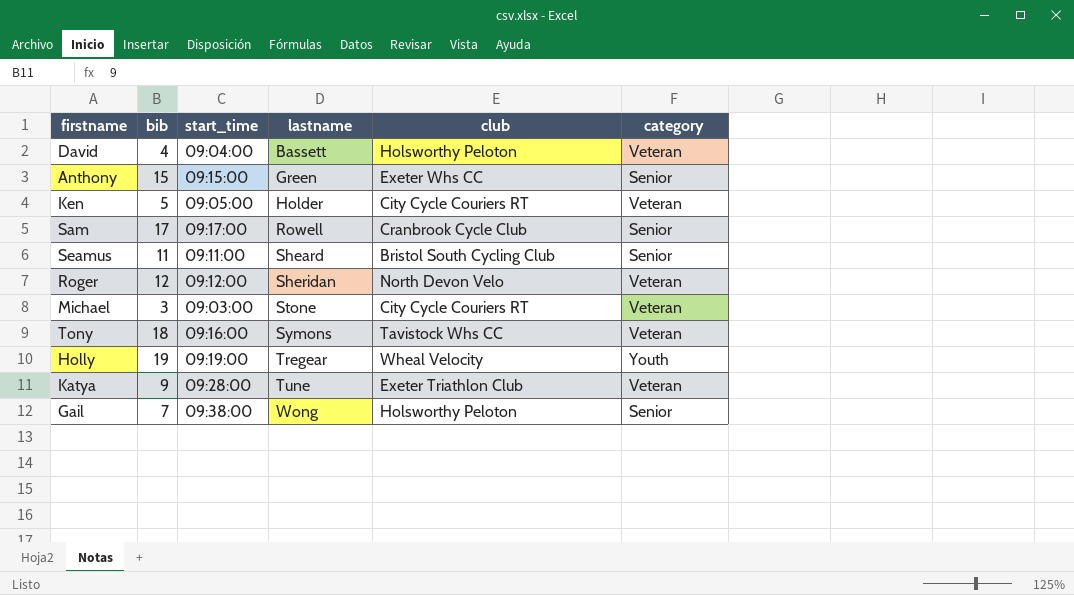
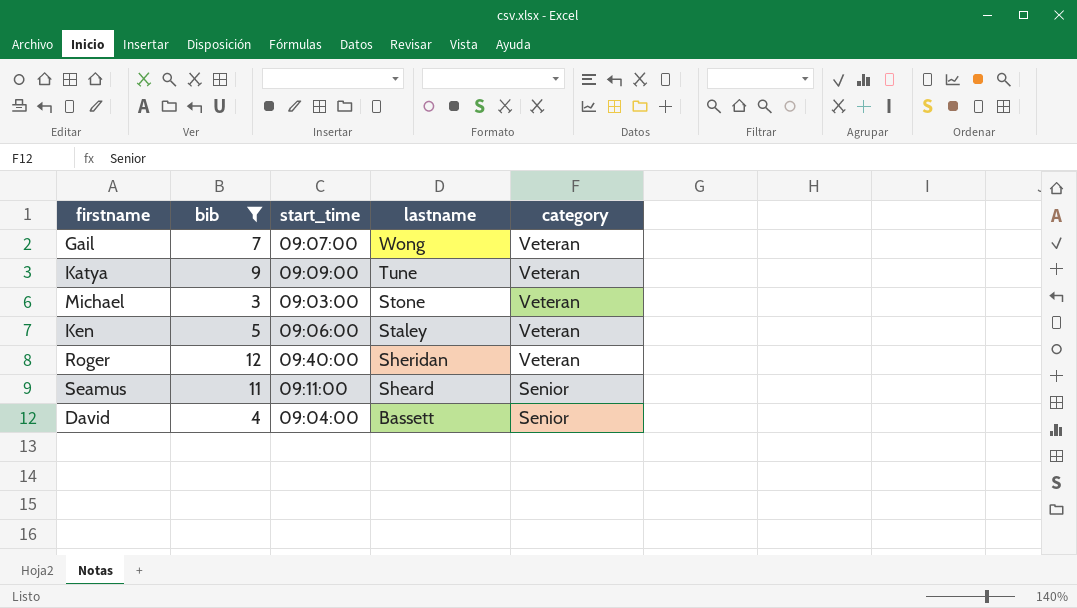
filter: none -> bib <= 12
row order: lastname ascending -> lastname descending
column club | position: 5 -> none
Gail | start_time: 09:38:00 -> 09:07:00
Gail | category: Senior -> Veteran
Katya | start_time: 09:28:00 -> 09:09:00
Ken | start_time: 09:05:00 -> 09:06:00
Ken | lastname: Holder -> Staley
Roger | start_time: 09:12:00 -> 09:40:00
David | category: Veteran -> Senior

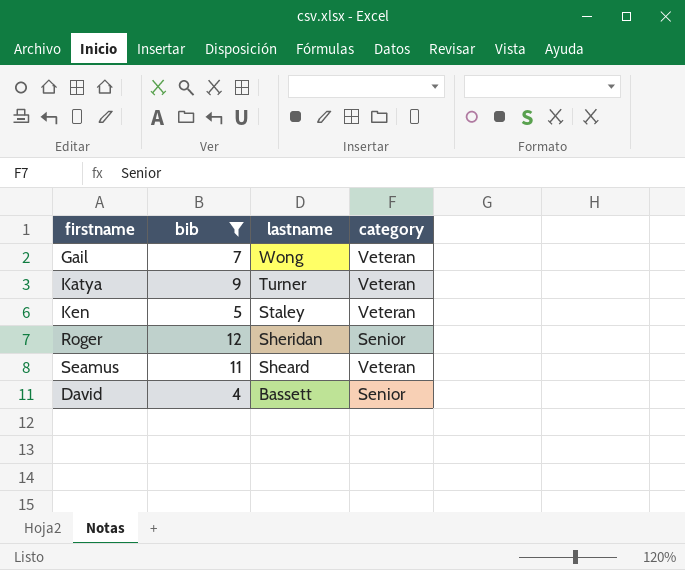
column start_time | position: 3 -> none
row Michael: 3 | 09:03:00 | Stone | Veteran -> none
Katya | lastname: Tune -> Turner
Roger | category: Veteran -> Senior
Seamus | category: Senior -> Veteran

